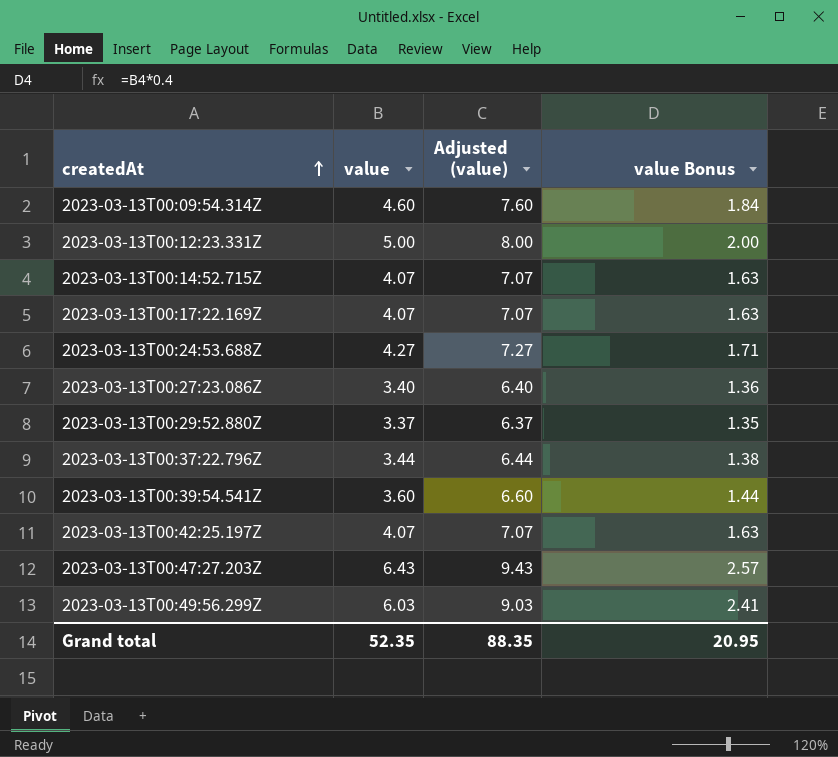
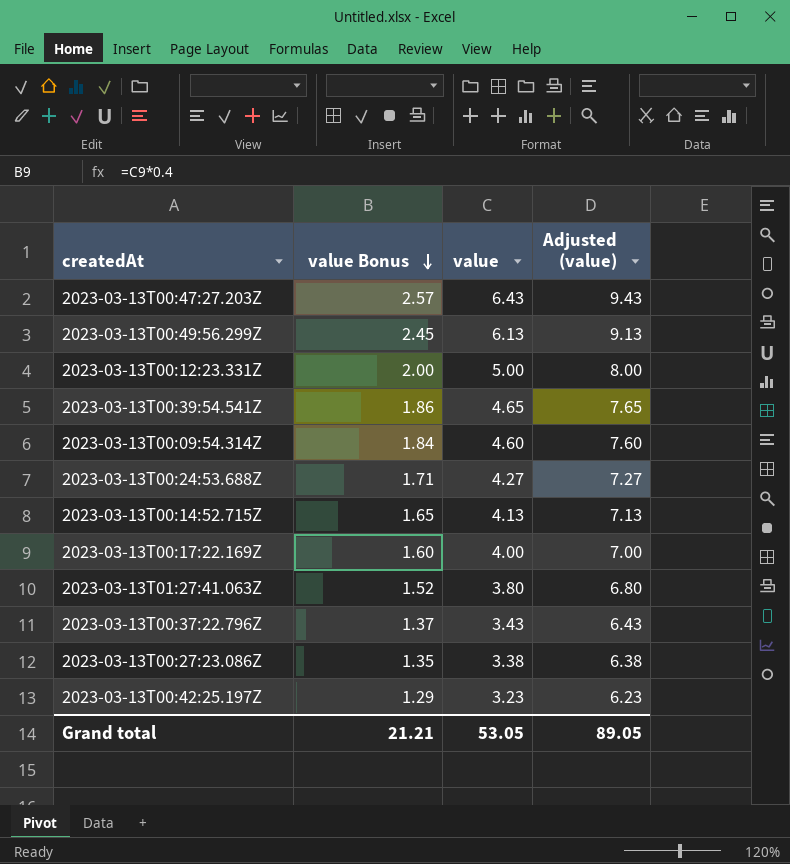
row order: createdAt ascending -> value Bonus descending
column value Bonus | position: 4 -> 2
row 2023-03-13T00:29:52.880Z: 3.37 | 6.37 | 1.35 -> none
2023-03-13T00:49:56.299Z | value Bonus: 2.41 -> 2.45
2023-03-13T00:49:56.299Z | value: 6.03 -> 6.13
2023-03-13T00:49:56.299Z | Adjusted (value): 9.03 -> 9.13
2023-03-13T00:39:54.541Z | value Bonus: 1.44 -> 1.86
2023-03-13T00:39:54.541Z | value: 3.60 -> 4.65
2023-03-13T00:39:54.541Z | Adjusted (value): 6.60 -> 7.65
2023-03-13T00:14:52.715Z | value Bonus: 1.63 -> 1.65
2023-03-13T00:14:52.715Z | value: 4.07 -> 4.13
2023-03-13T00:14:52.715Z | Adjusted (value): 7.07 -> 7.13
2023-03-13T00:17:22.169Z | value Bonus: 1.63 -> 1.60
2023-03-13T00:17:22.169Z | value: 4.07 -> 4.00
2023-03-13T00:17:22.169Z | Adjusted (value): 7.07 -> 7.00
row 2023-03-13T01:27:41.063Z: none -> 1.52 | 3.80 | 6.80
2023-03-13T00:37:22.796Z | value Bonus: 1.38 -> 1.37
2023-03-13T00:37:22.796Z | value: 3.44 -> 3.43
2023-03-13T00:37:22.796Z | Adjusted (value): 6.44 -> 6.43
2023-03-13T00:27:23.086Z | value Bonus: 1.36 -> 1.35
2023-03-13T00:27:23.086Z | value: 3.40 -> 3.38
2023-03-13T00:27:23.086Z | Adjusted (value): 6.40 -> 6.38
2023-03-13T00:42:25.197Z | value Bonus: 1.63 -> 1.29
2023-03-13T00:42:25.197Z | value: 4.07 -> 3.23
2023-03-13T00:42:25.197Z | Adjusted (value): 7.07 -> 6.23
Grand total | value Bonus: 20.95 -> 21.21
Grand total | value: 52.35 -> 53.05
Grand total | Adjusted (value): 88.35 -> 89.05

